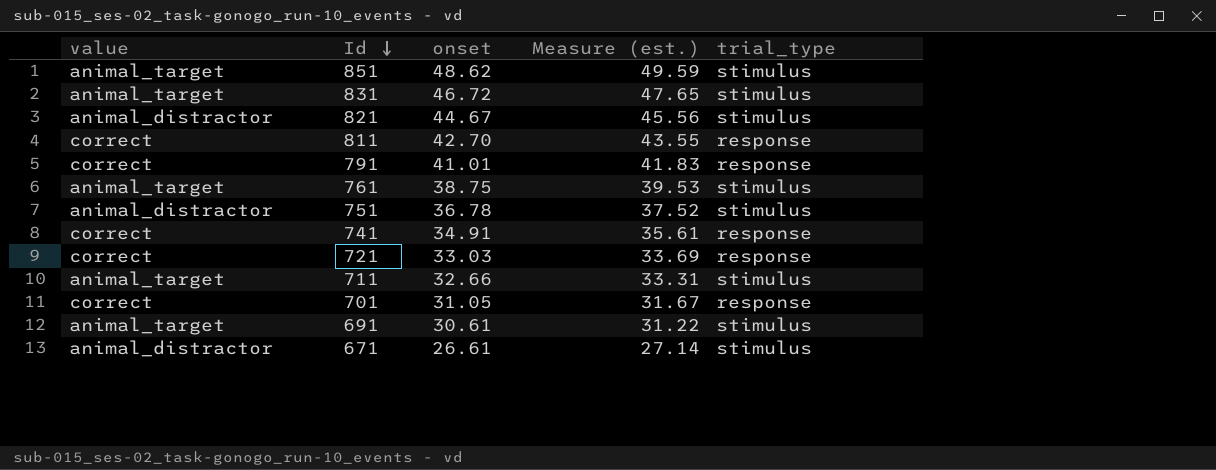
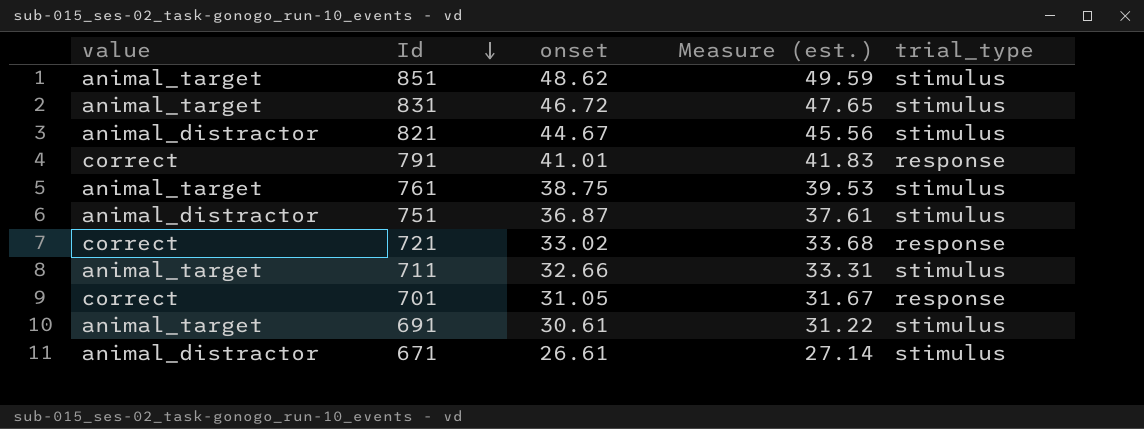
row 811: correct | 42.70 | 43.55 | response -> none
row 741: correct | 34.91 | 35.61 | response -> none
751 | onset: 36.78 -> 36.87
751 | Measure (est.): 37.52 -> 37.61
721 | onset: 33.03 -> 33.02
721 | Measure (est.): 33.69 -> 33.68

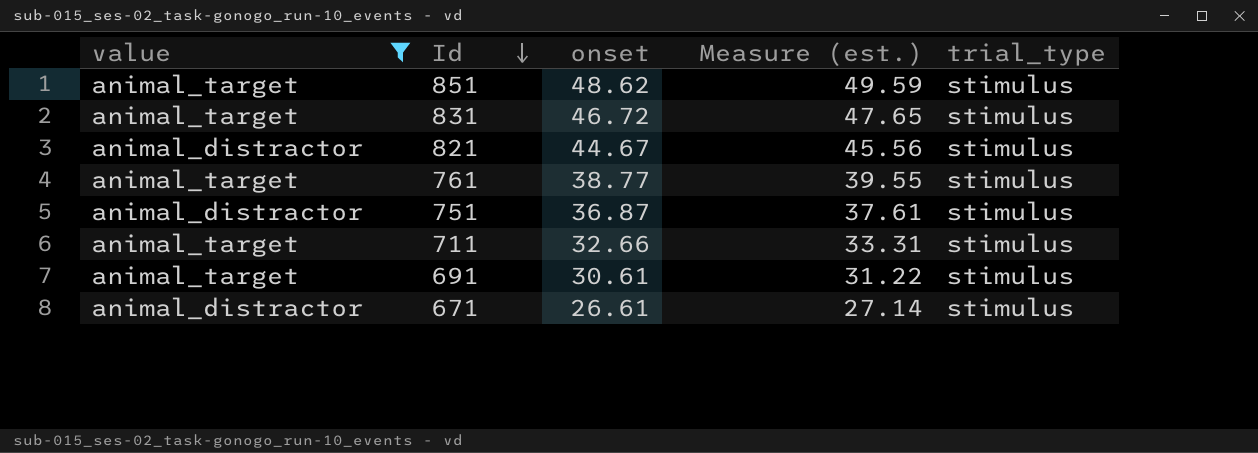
filter: none -> value != correct
761 | onset: 38.75 -> 38.77
761 | Measure (est.): 39.53 -> 39.55

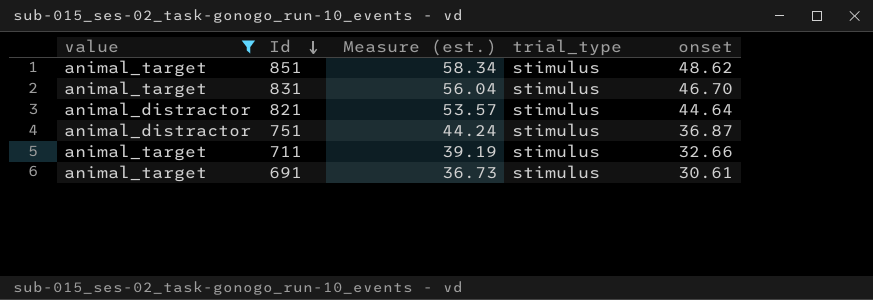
column Measure (est.) | formula: [onset] * 1.02 -> [onset] * 1.2
column onset | position: 3 -> 5
row 761: animal_target | 38.77 | 39.55 | stimulus -> none
row 671: animal_distractor | 26.61 | 27.14 | stimulus -> none
831 | onset: 46.72 -> 46.70
821 | onset: 44.67 -> 44.64

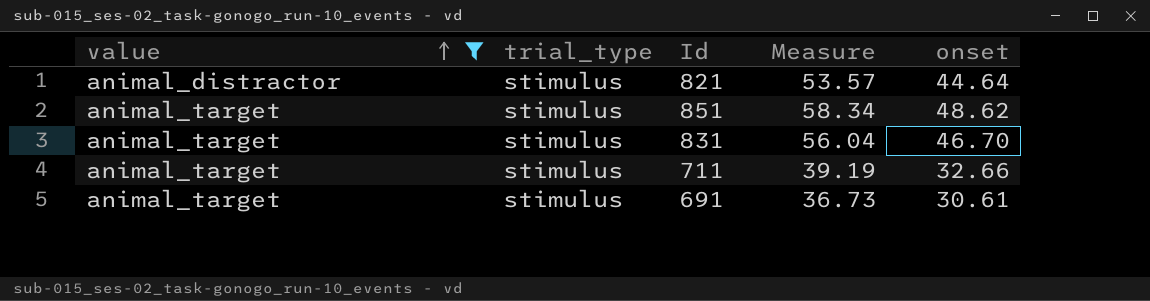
row order: Id descending -> value ascending
column trial_type | position: 4 -> 2
column name: Measure (est.) -> Measure
row 751: animal_distractor | 44.24 | stimulus | 36.87 -> none

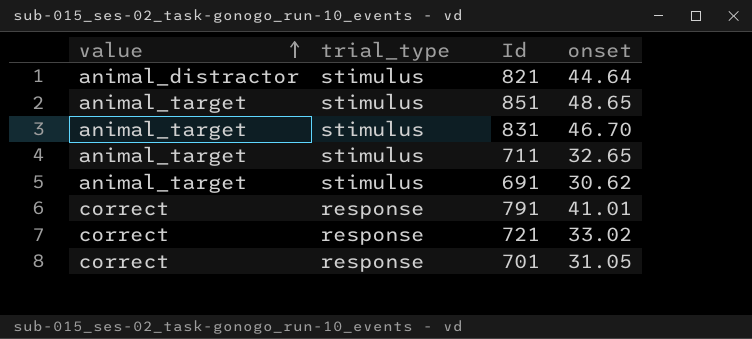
filter: value != correct -> none
column Measure | formula: [onset] * 1.2 -> none
851 | onset: 48.62 -> 48.65
711 | onset: 32.66 -> 32.65
691 | onset: 30.61 -> 30.62

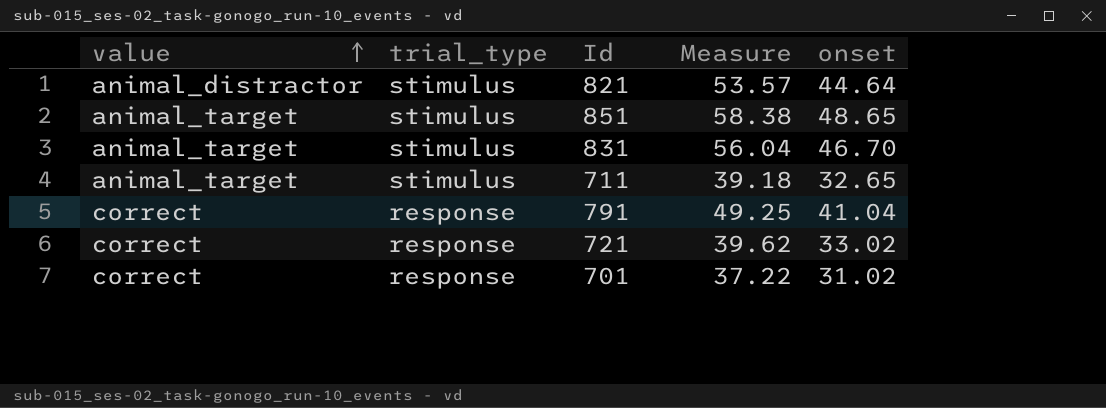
column Measure | formula: none -> [onset] * 1.2
row 691: animal_target | stimulus | 30.62 -> none
791 | onset: 41.01 -> 41.04
701 | onset: 31.05 -> 31.02

